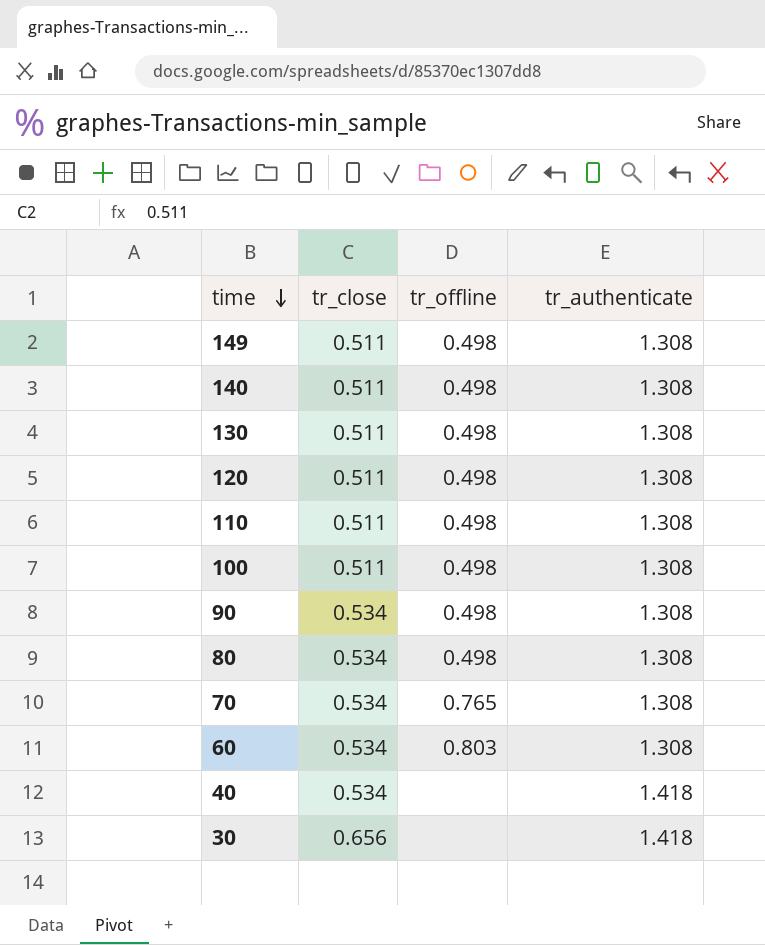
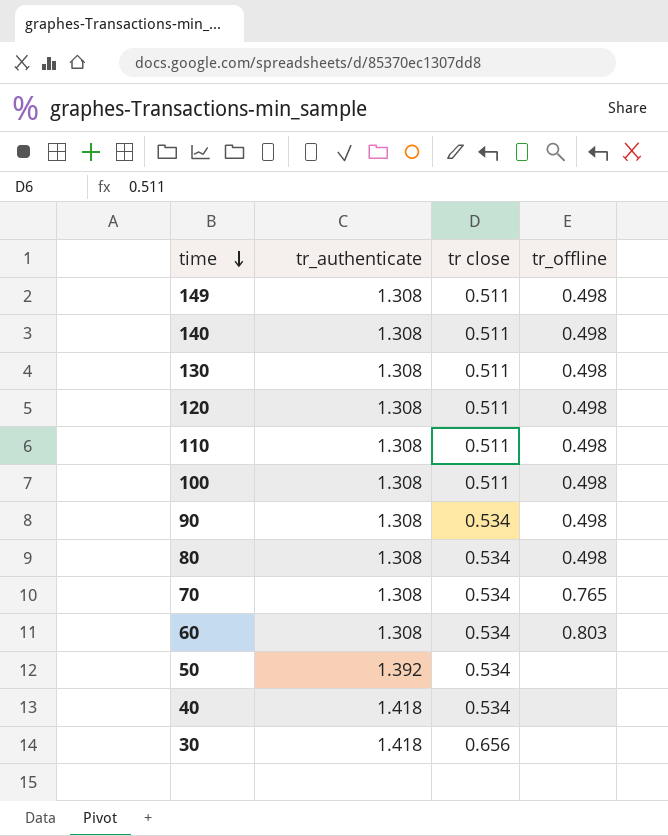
column tr_authenticate | position: 4 -> 2
column name: tr_close -> tr close
row 50: none -> 1.392 | 0.534 | none

